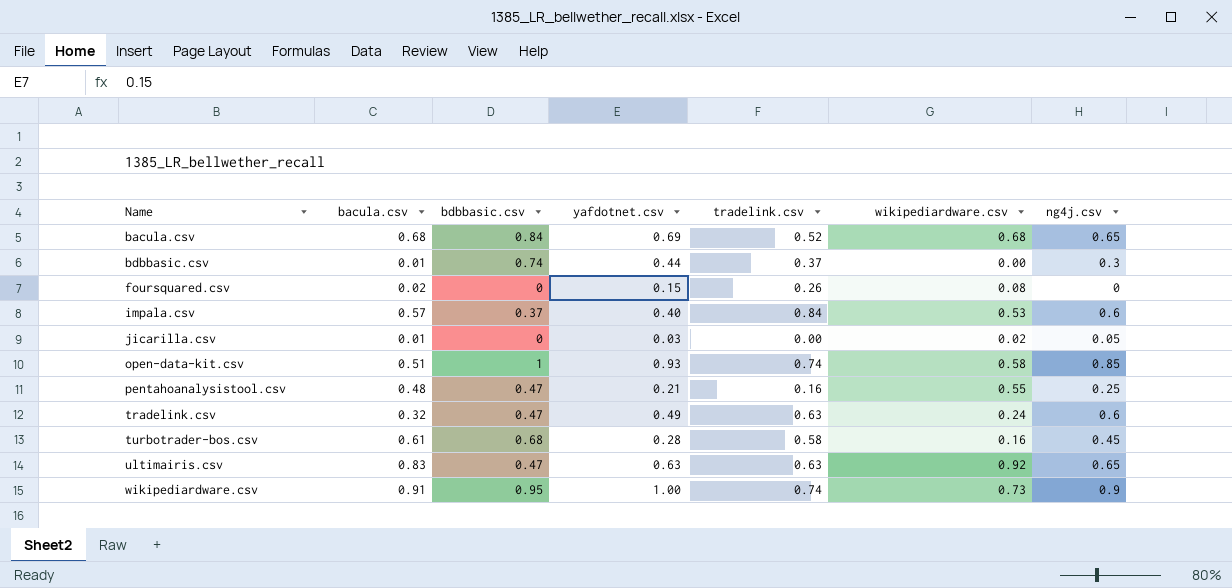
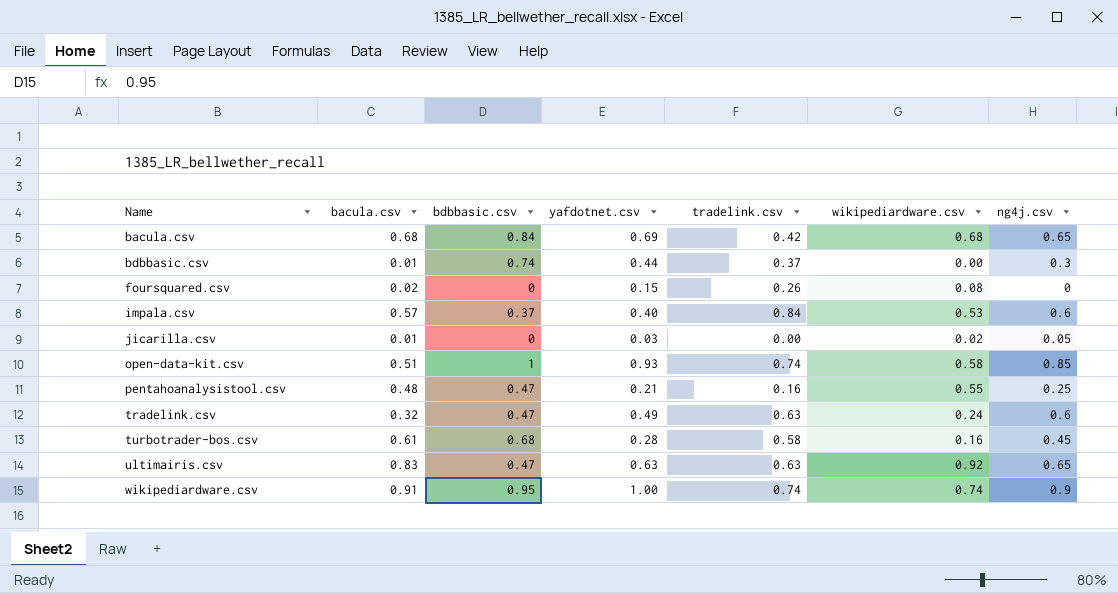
bacula.csv | tradelink.csv: 0.52 -> 0.42
wikipediardware.csv | wikipediardware.csv: 0.73 -> 0.74

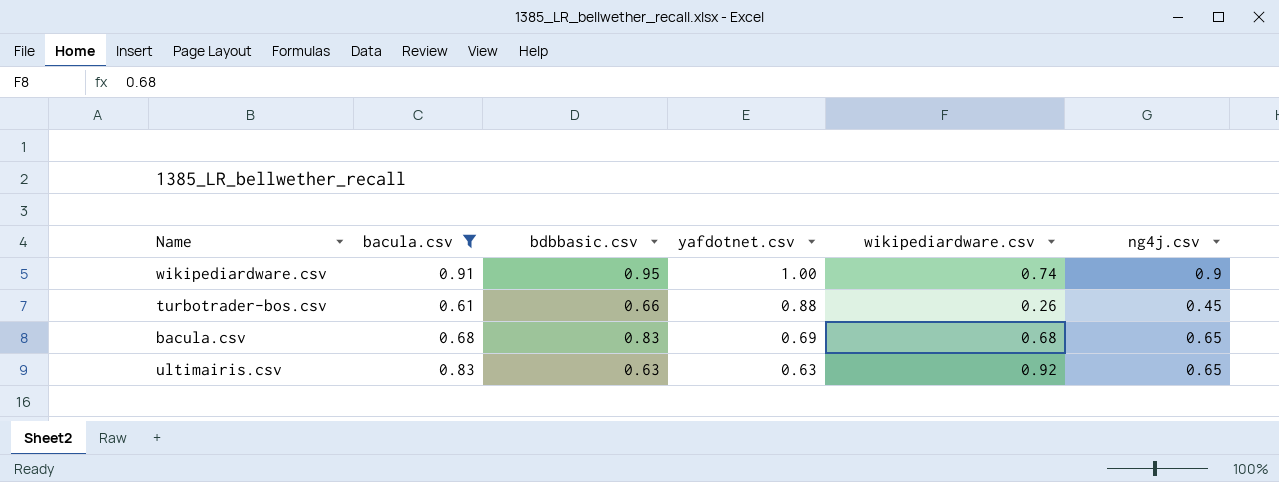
filter: none -> bacula.csv >= 0.61
row order: Name ascending -> yafdotnet.csv descending
column tradelink.csv | position: 5 -> none
turbotrader-bos.csv | bdbbasic.csv: 0.68 -> 0.66
turbotrader-bos.csv | yafdotnet.csv: 0.28 -> 0.88
turbotrader-bos.csv | wikipediardware.csv: 0.16 -> 0.26
bacula.csv | bdbbasic.csv: 0.84 -> 0.83
ultimairis.csv | bdbbasic.csv: 0.47 -> 0.63

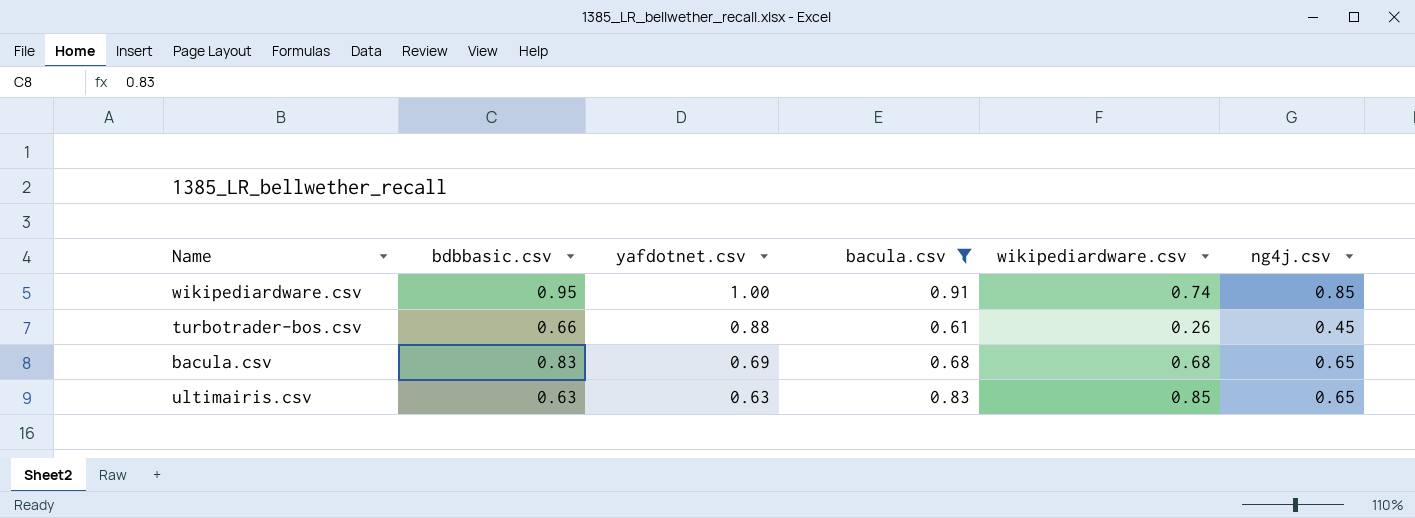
column bacula.csv | position: 2 -> 4
wikipediardware.csv | ng4j.csv: 0.9 -> 0.85
ultimairis.csv | wikipediardware.csv: 0.92 -> 0.85

